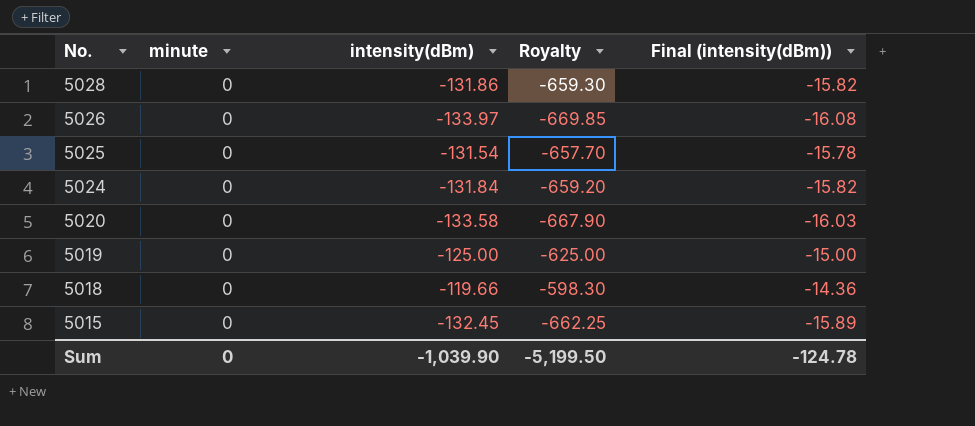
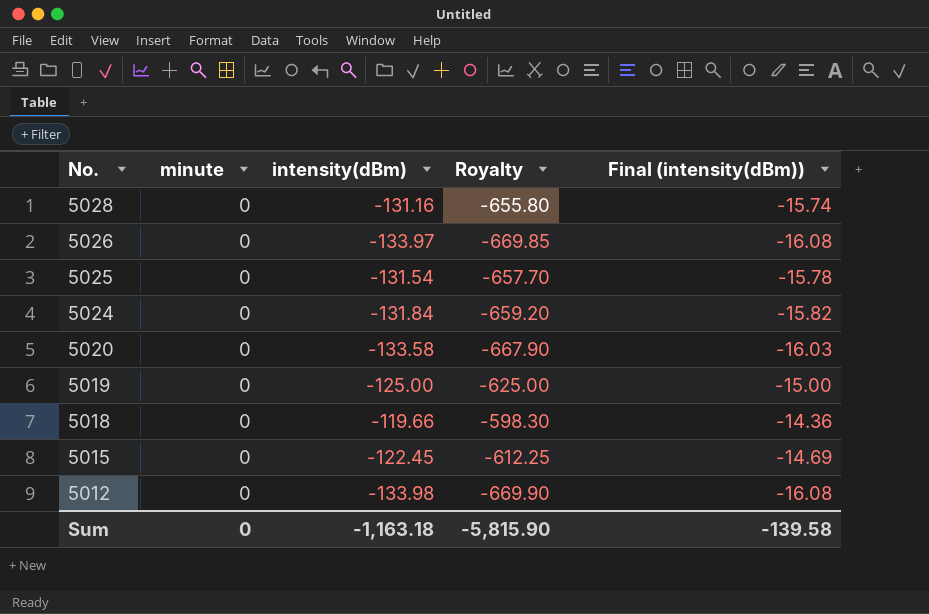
5028 | intensity(dBm): -131.86 -> -131.16
5028 | Royalty: -659.30 -> -655.80
5028 | Final (intensity(dBm)): -15.82 -> -15.74
5015 | intensity(dBm): -132.45 -> -122.45
5015 | Royalty: -662.25 -> -612.25
5015 | Final (intensity(dBm)): -15.89 -> -14.69
row 5012: none -> 0 | -133.98 | -669.90 | -16.08
Sum | intensity(dBm): -1,039.90 -> -1,163.18
Sum | Royalty: -5,199.50 -> -5,815.90
Sum | Final (intensity(dBm)): -124.78 -> -139.58

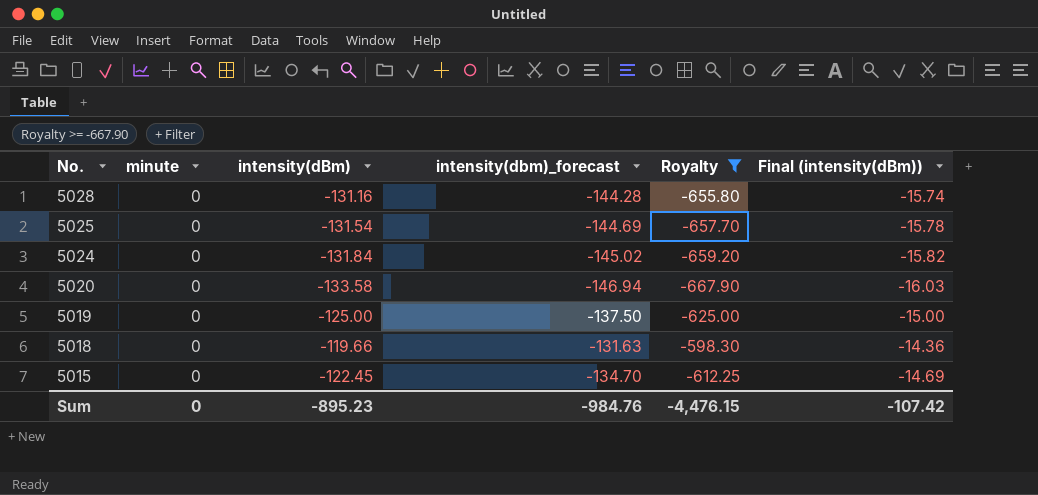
filter: none -> Royalty >= -667.90
column intensity(dbm)_forecast | formula: none -> [intensity(dBm)] * 1.1
Sum | intensity(dBm): -1,163.18 -> -895.23
Sum | Royalty: -5,815.90 -> -4,476.15
Sum | Final (intensity(dBm)): -139.58 -> -107.42

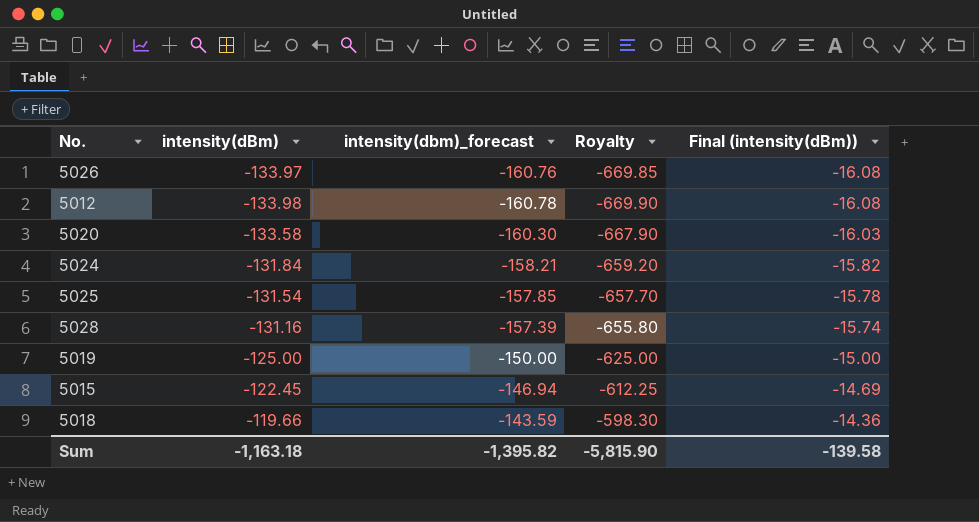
filter: Royalty >= -667.90 -> none
row order: No. descending -> Final (intensity(dBm)) ascending
column minute | position: 2 -> none
column intensity(dbm)_forecast | formula: [intensity(dBm)] * 1.1 -> [intensity(dBm)] * 1.2
Sum | intensity(dBm): -895.23 -> -1,163.18
Sum | intensity(dbm)_forecast: -984.76 -> -1,395.82
Sum | Royalty: -4,476.15 -> -5,815.90
Sum | Final (intensity(dBm)): -107.42 -> -139.58

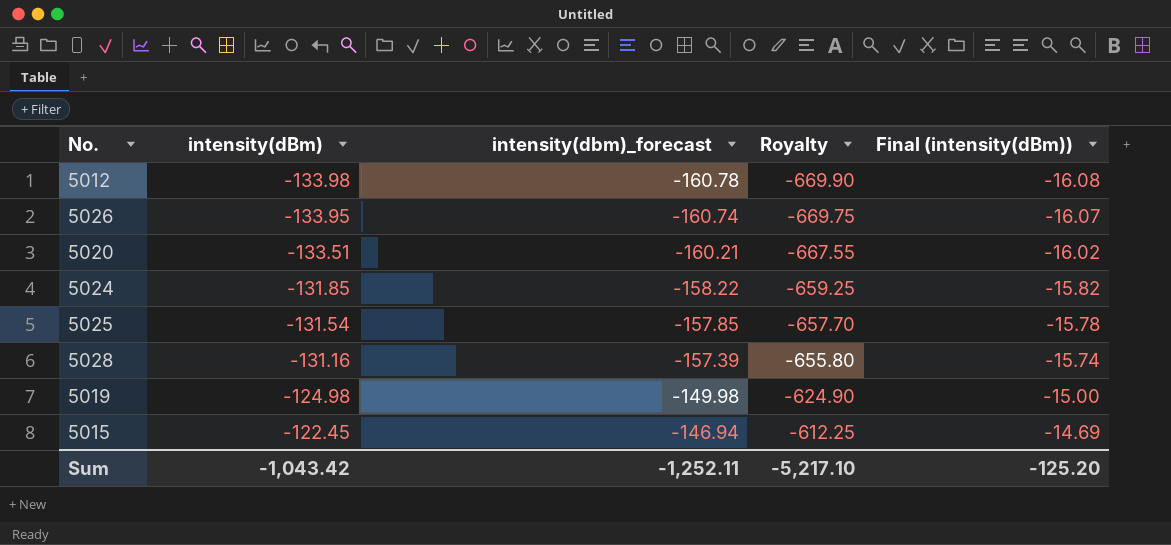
row order: Final (intensity(dBm)) ascending -> intensity(dBm) ascending
row 5018: -119.66 | -143.59 | -598.30 | -14.36 -> none
5026 | intensity(dBm): -133.97 -> -133.95
5026 | intensity(dbm)_forecast: -160.76 -> -160.74
5026 | Royalty: -669.85 -> -669.75
5026 | Final (intensity(dBm)): -16.08 -> -16.07
5020 | intensity(dBm): -133.58 -> -133.51
5020 | intensity(dbm)_forecast: -160.30 -> -160.21
5020 | Royalty: -667.90 -> -667.55
5020 | Final (intensity(dBm)): -16.03 -> -16.02
5024 | intensity(dBm): -131.84 -> -131.85
5024 | intensity(dbm)_forecast: -158.21 -> -158.22
5024 | Royalty: -659.20 -> -659.25
5019 | intensity(dBm): -125.00 -> -124.98
5019 | intensity(dbm)_forecast: -150.00 -> -149.98
5019 | Royalty: -625.00 -> -624.90
Sum | intensity(dBm): -1,163.18 -> -1,043.42
Sum | intensity(dbm)_forecast: -1,395.82 -> -1,252.11
Sum | Royalty: -5,815.90 -> -5,217.10
Sum | Final (intensity(dBm)): -139.58 -> -125.20

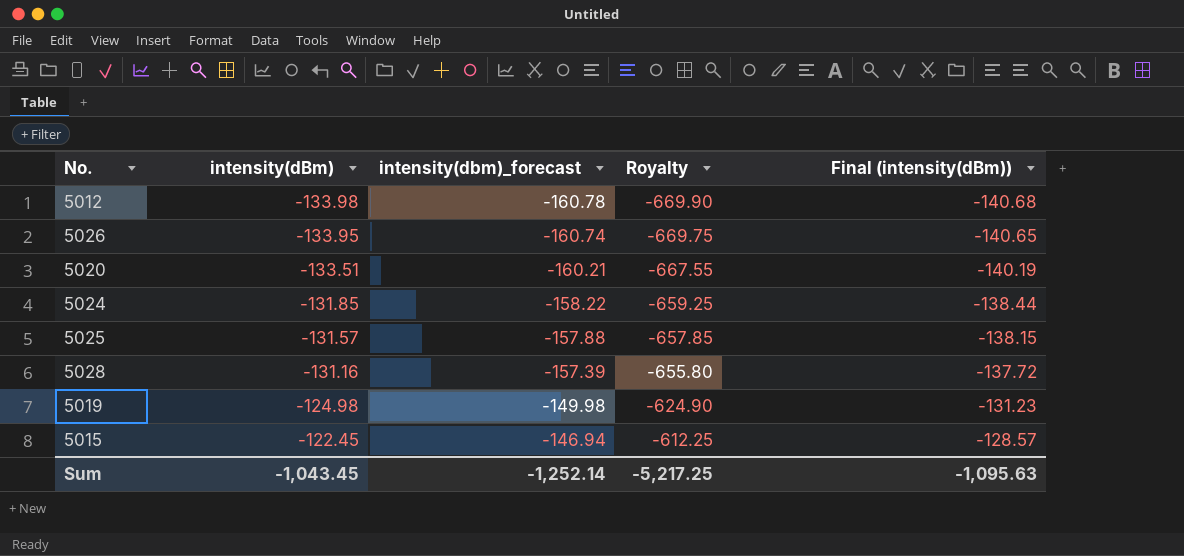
column Final (intensity(dBm)) | formula: [intensity(dBm)] * 0.12 -> [intensity(dBm)] * 1.05
5025 | intensity(dBm): -131.54 -> -131.57
5025 | intensity(dbm)_forecast: -157.85 -> -157.88
5025 | Royalty: -657.70 -> -657.85
Sum | intensity(dBm): -1,043.42 -> -1,043.45
Sum | intensity(dbm)_forecast: -1,252.11 -> -1,252.14
Sum | Royalty: -5,217.10 -> -5,217.25
Sum | Final (intensity(dBm)): -125.20 -> -1,095.63

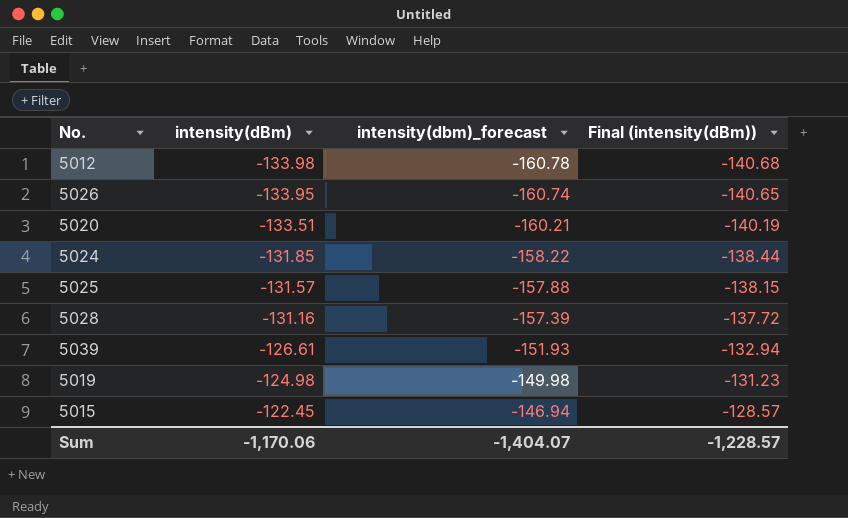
column Royalty | formula: [intensity(dBm)] * 5 -> none
row 5039: none -> -126.61 | -151.93 | -132.94
Sum | intensity(dBm): -1,043.45 -> -1,170.06
Sum | intensity(dbm)_forecast: -1,252.14 -> -1,404.07
Sum | Final (intensity(dBm)): -1,095.63 -> -1,228.57

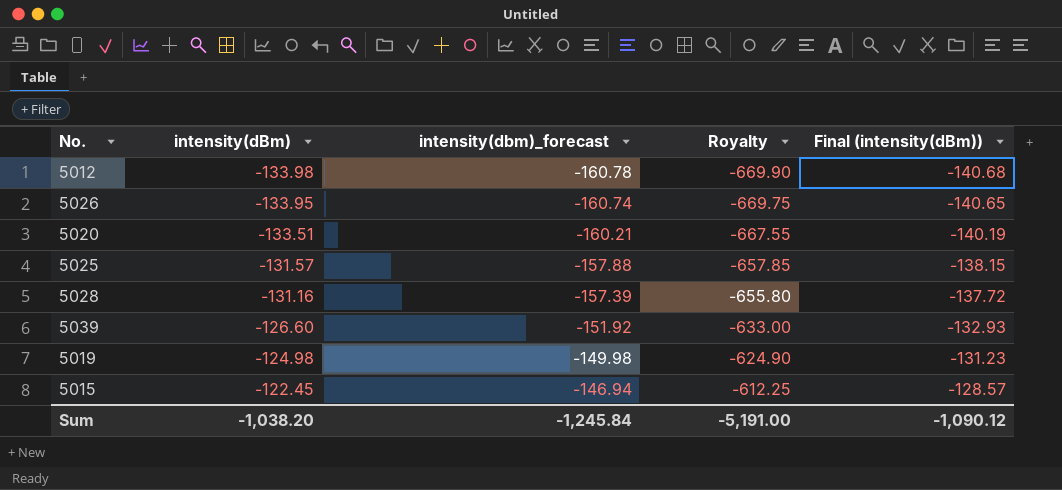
column Royalty | formula: none -> [intensity(dBm)] * 5
row 5024: -131.85 | -158.22 | -138.44 -> none
5039 | intensity(dBm): -126.61 -> -126.60
5039 | intensity(dbm)_forecast: -151.93 -> -151.92
5039 | Final (intensity(dBm)): -132.94 -> -132.93
Sum | intensity(dBm): -1,170.06 -> -1,038.20
Sum | intensity(dbm)_forecast: -1,404.07 -> -1,245.84
Sum | Final (intensity(dBm)): -1,228.57 -> -1,090.12

